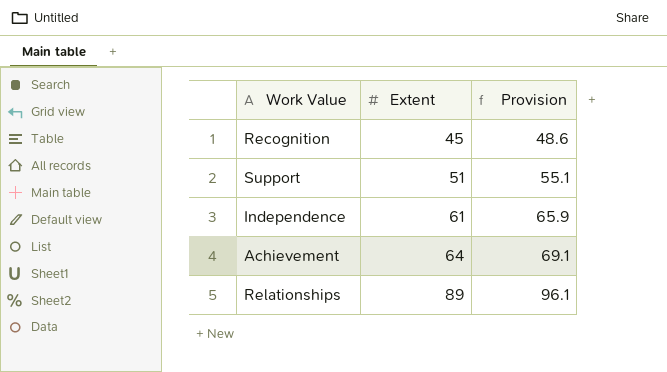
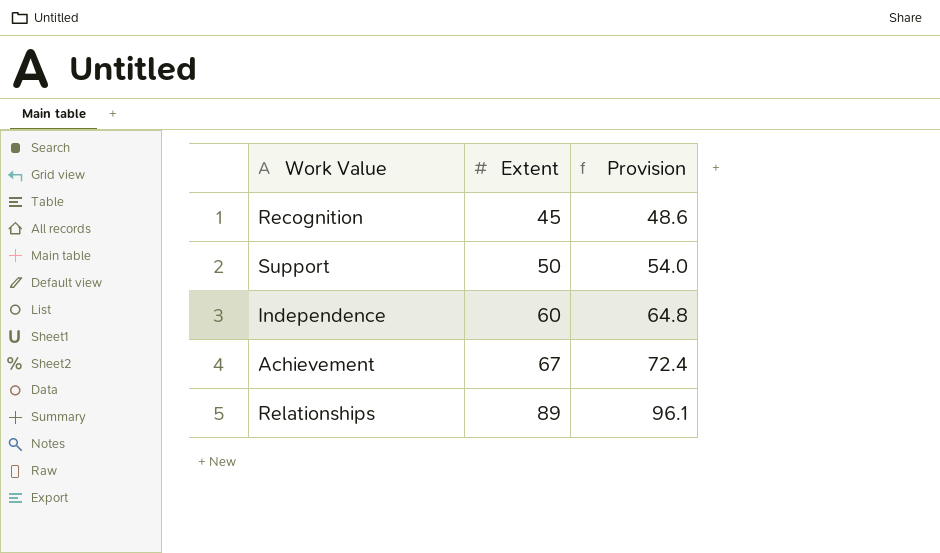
Support | Extent: 51 -> 50
Support | Provision: 55.1 -> 54.0
Independence | Extent: 61 -> 60
Independence | Provision: 65.9 -> 64.8
Achievement | Extent: 64 -> 67
Achievement | Provision: 69.1 -> 72.4

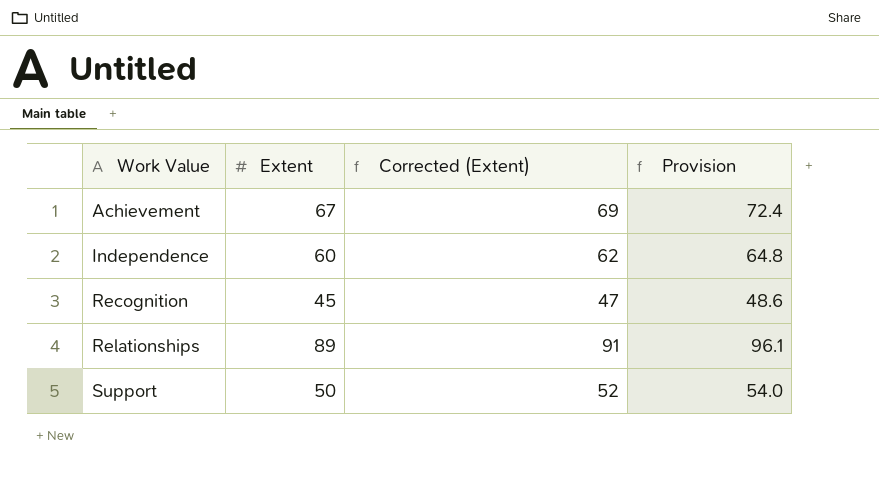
row order: Extent ascending -> Work Value ascending
column Corrected (Extent) | formula: none -> [Extent] + 2

